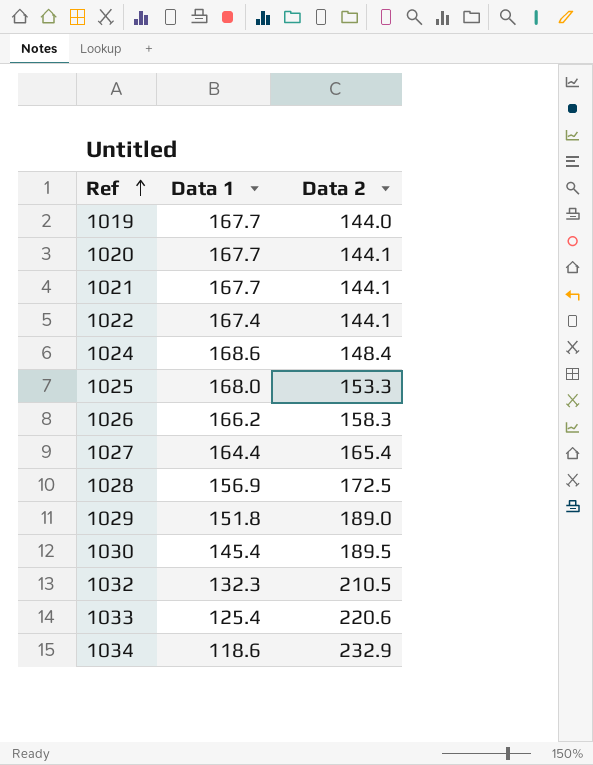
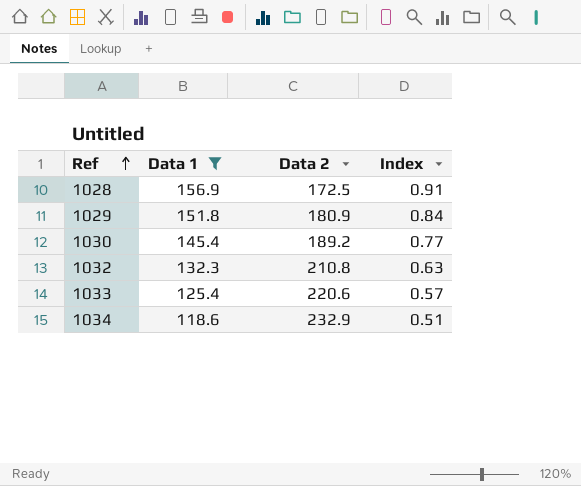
filter: none -> Data 1 <= 156.9
column Index | formula: none -> [Data 1] / [Data 2]
1029 | Data 2: 189.0 -> 180.9
1030 | Data 2: 189.5 -> 189.2
1032 | Data 2: 210.5 -> 210.8

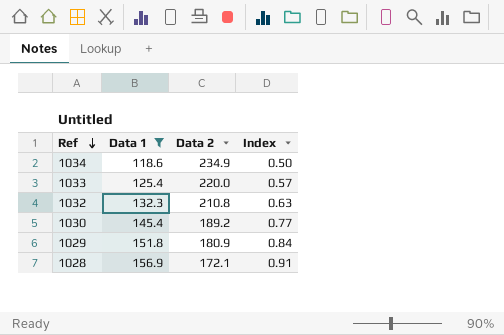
row order: Ref ascending -> Ref descending
1034 | Data 2: 232.9 -> 234.9
1034 | Index: 0.51 -> 0.50
1033 | Data 2: 220.6 -> 220.0
1028 | Data 2: 172.5 -> 172.1

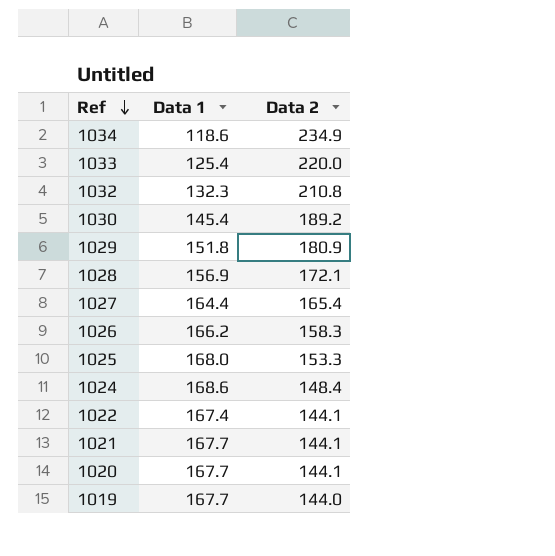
filter: Data 1 <= 156.9 -> none
column Index | formula: [Data 1] / [Data 2] -> none

